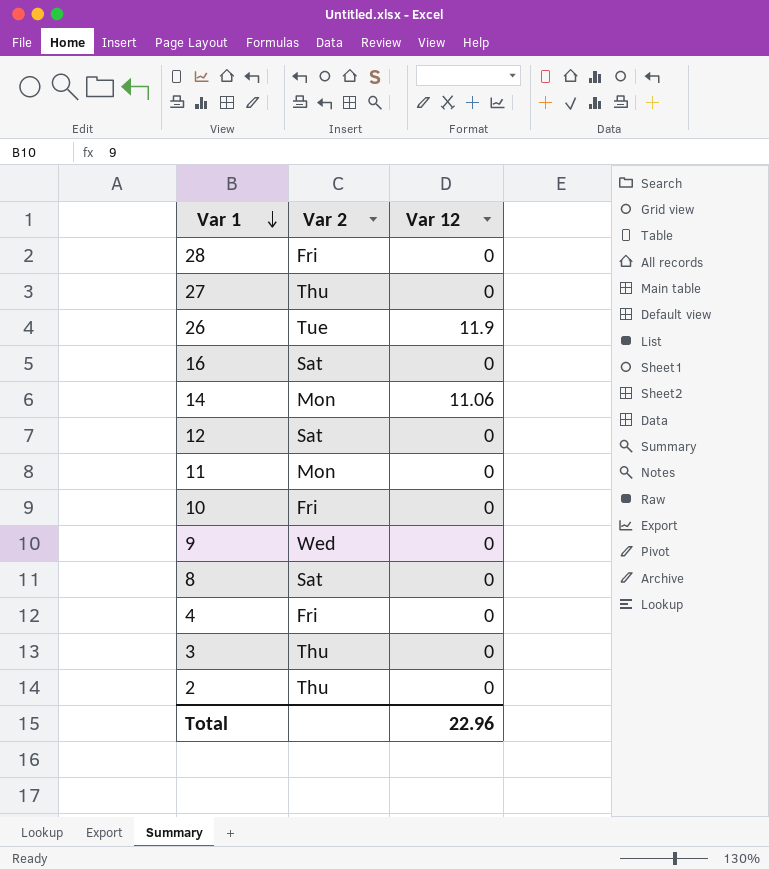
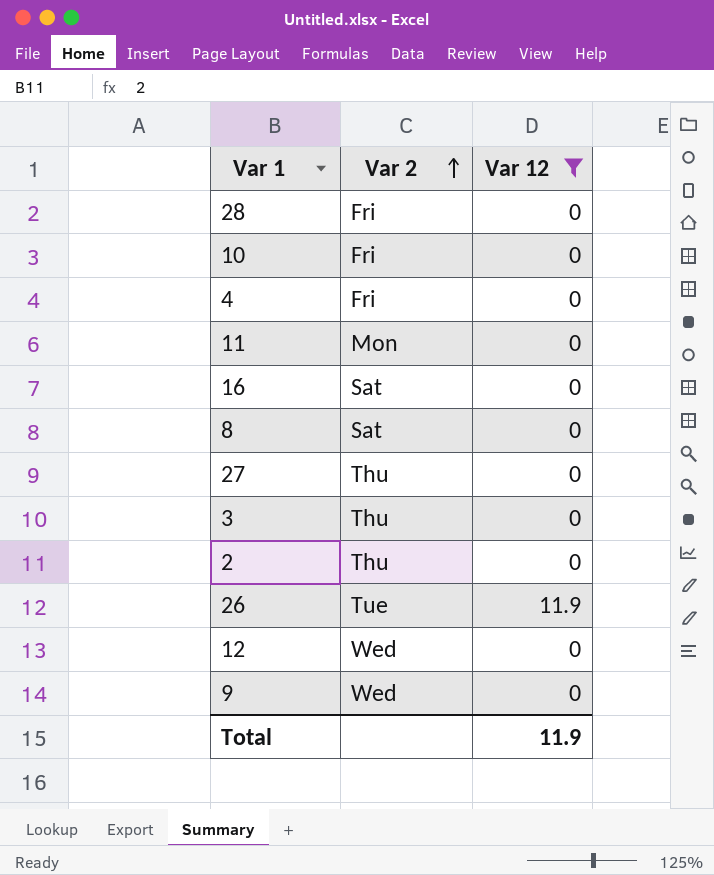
filter: none -> Var 12 != 11.06
row order: Var 1 descending -> Var 2 ascending
12 | Var 2: Sat -> Wed
Total | Var 12: 22.96 -> 11.9

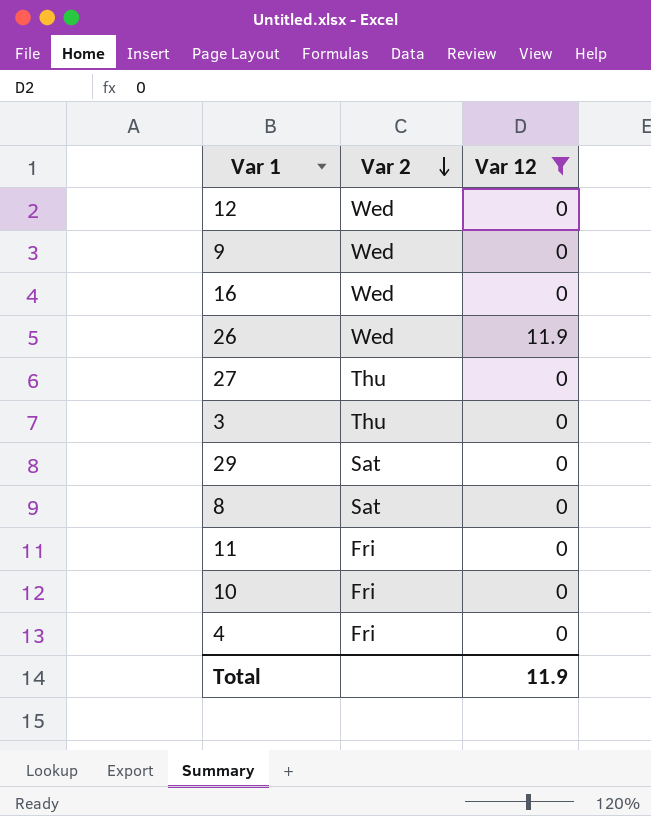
row order: Var 2 ascending -> Var 2 descending
row 28: Fri | 0 -> none
row 2: Thu | 0 -> none
16 | Var 2: Sat -> Wed
26 | Var 2: Tue -> Wed
row 29: none -> Sat | 0
11 | Var 2: Mon -> Fri

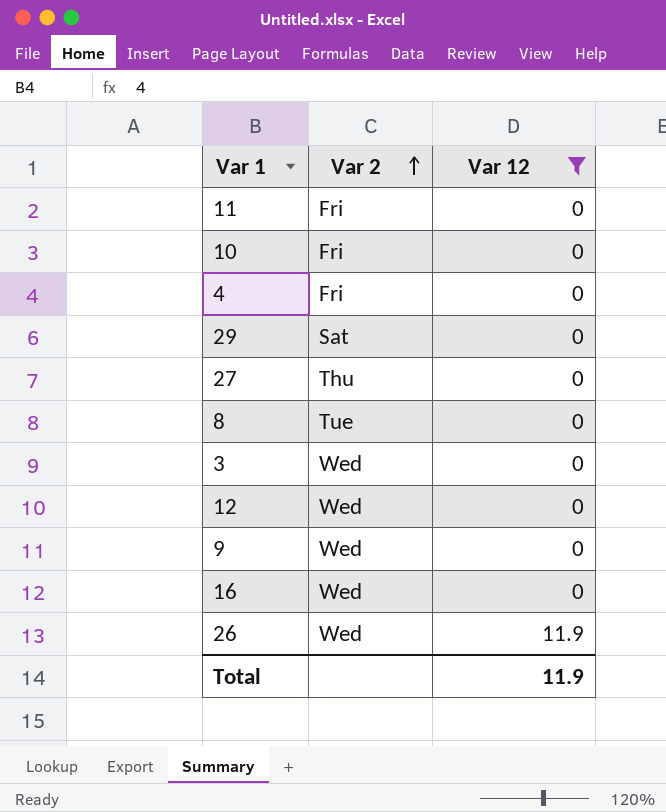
row order: Var 2 descending -> Var 2 ascending
8 | Var 2: Sat -> Tue
3 | Var 2: Thu -> Wed

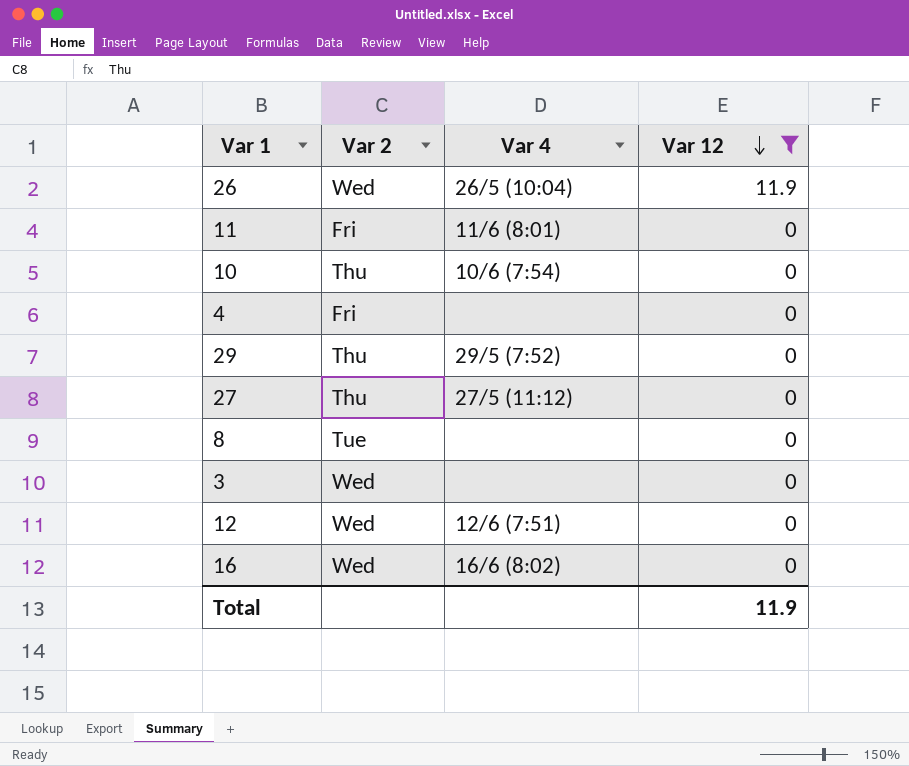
row order: Var 2 ascending -> Var 12 descending
column Var 4 | position: none -> 3
row 9: Wed | 0 -> none
10 | Var 2: Fri -> Thu
29 | Var 2: Sat -> Thu

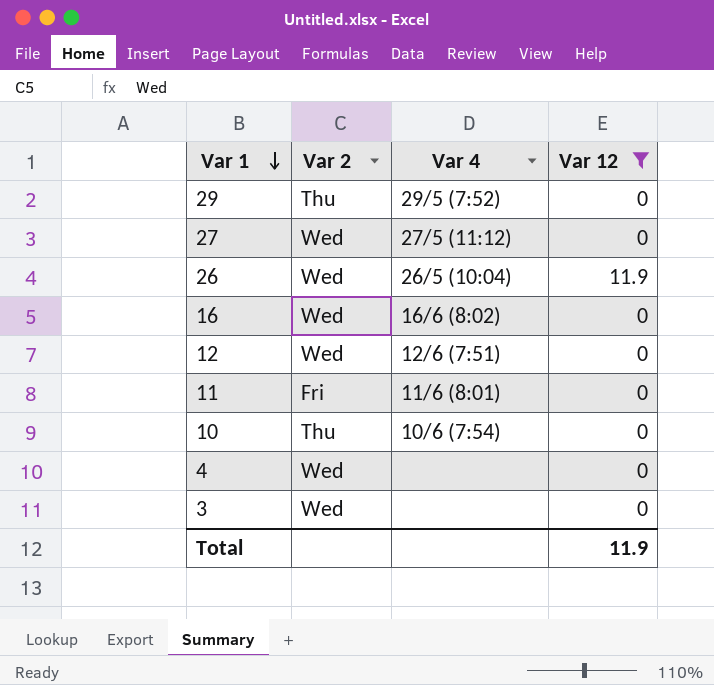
row order: Var 12 descending -> Var 1 descending
row 8: Tue | none | 0 -> none
27 | Var 2: Thu -> Wed
4 | Var 2: Fri -> Wed

